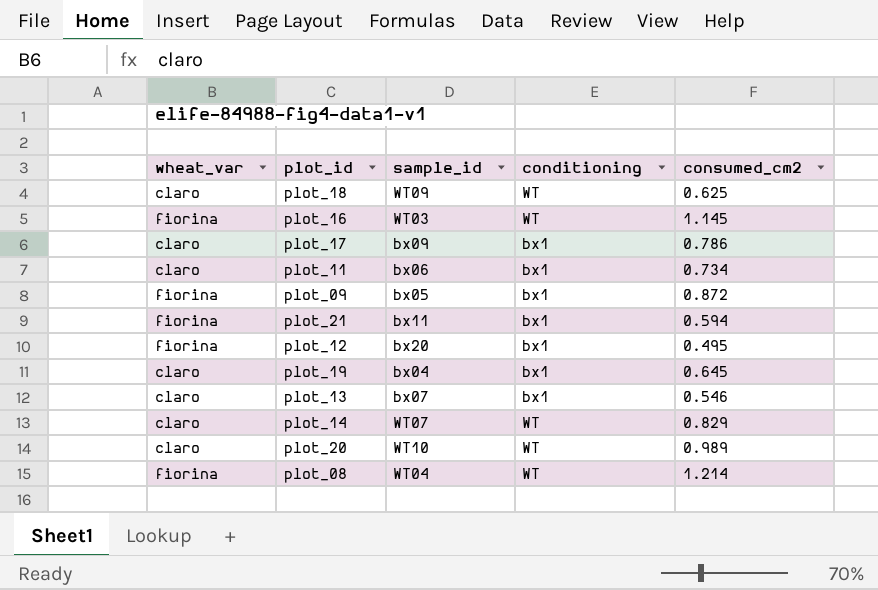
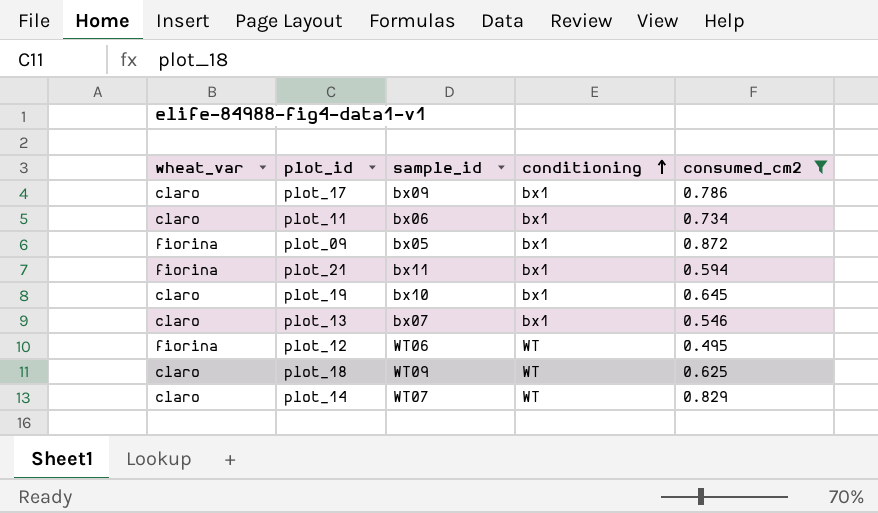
filter: none -> consumed_cm2 <= 0.872
row order: none -> conditioning ascending
plot_19 | sample_id: bx04 -> bx10
plot_12 | sample_id: bx20 -> WT06
plot_12 | conditioning: bx1 -> WT

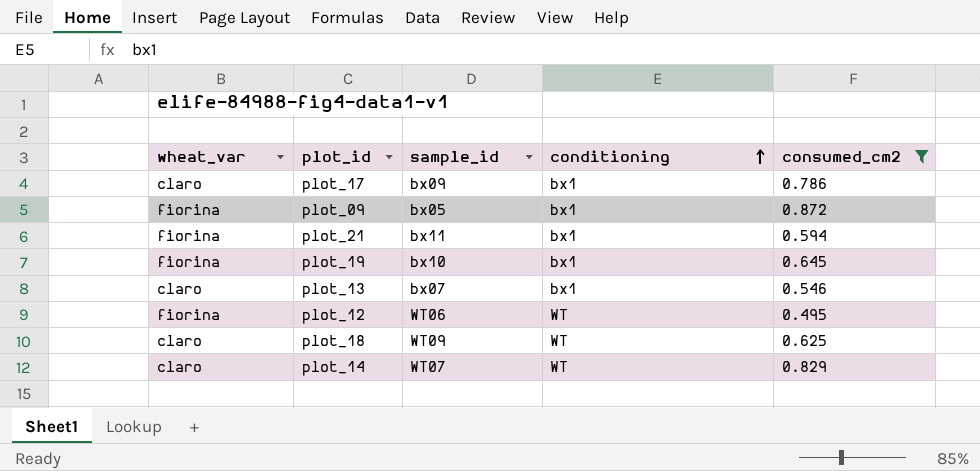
row plot_11: claro | bx06 | bx1 | 0.734 -> none
plot_19 | wheat_var: claro -> fiorina

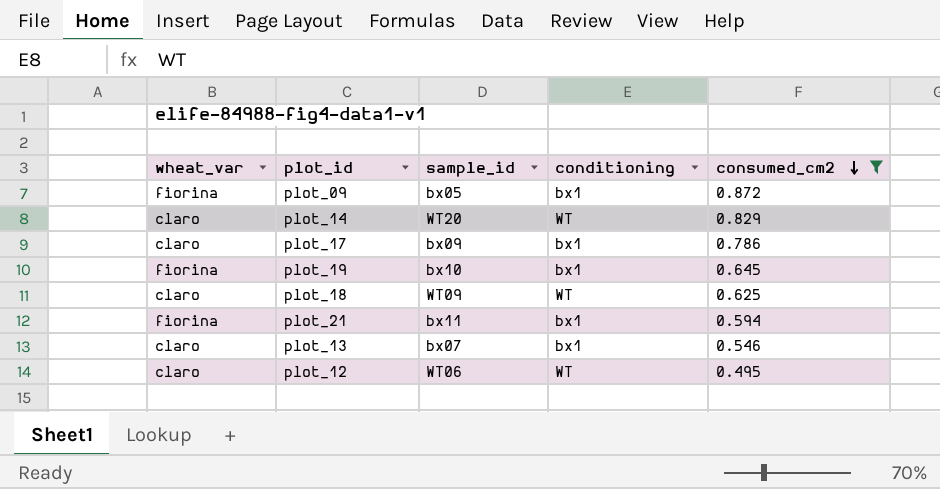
row order: conditioning ascending -> consumed_cm2 descending
plot_14 | sample_id: WT07 -> WT20
plot_12 | wheat_var: fiorina -> claro

